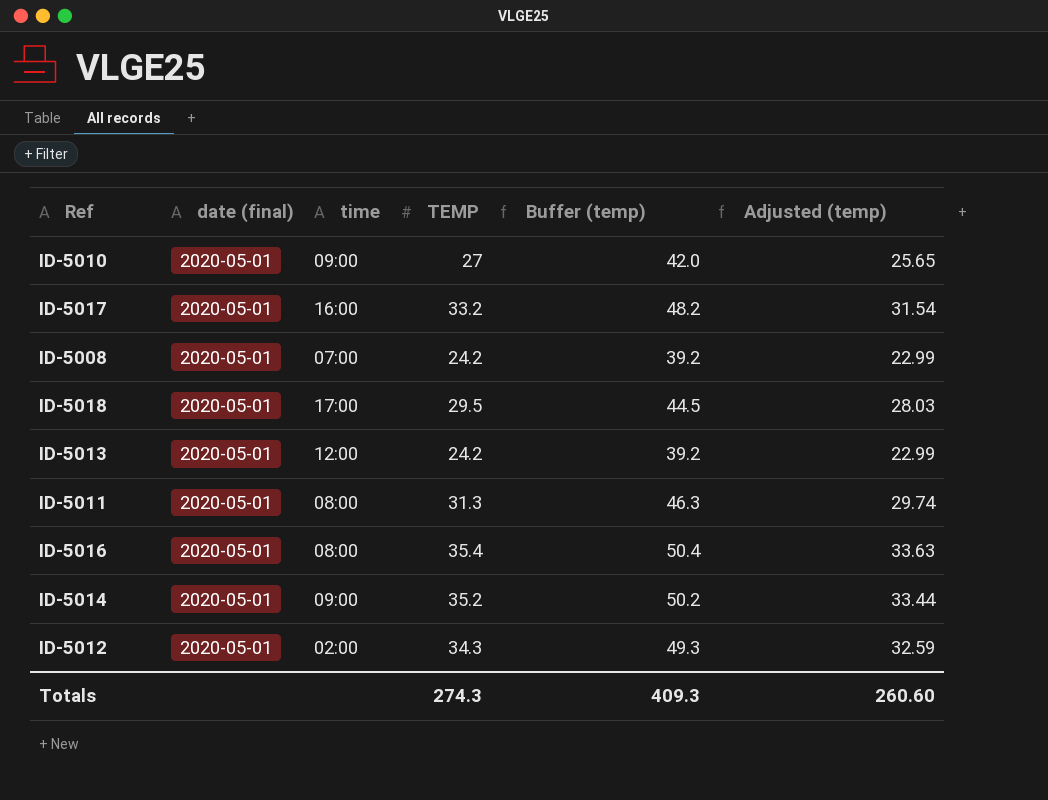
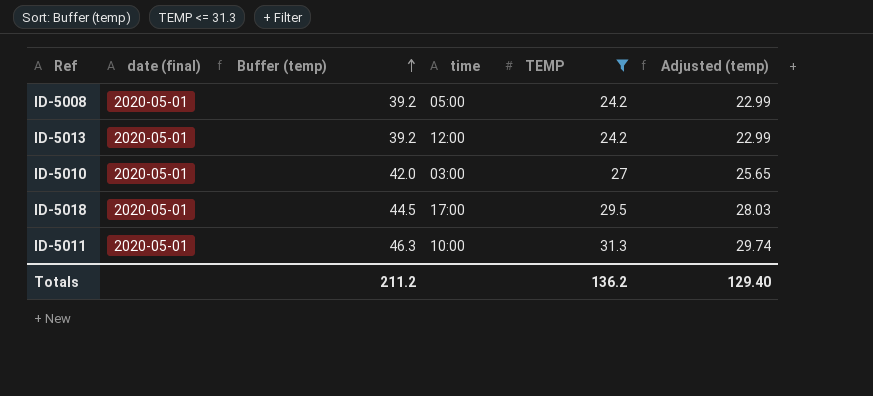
filter: none -> TEMP <= 31.3
row order: none -> Buffer (temp) ascending
column Buffer (temp) | position: 5 -> 3
ID-5008 | time: 07:00 -> 05:00
ID-5010 | time: 09:00 -> 03:00
ID-5011 | time: 08:00 -> 10:00
Totals | Buffer (temp): 409.3 -> 211.2
Totals | TEMP: 274.3 -> 136.2
Totals | Adjusted (temp): 260.60 -> 129.40

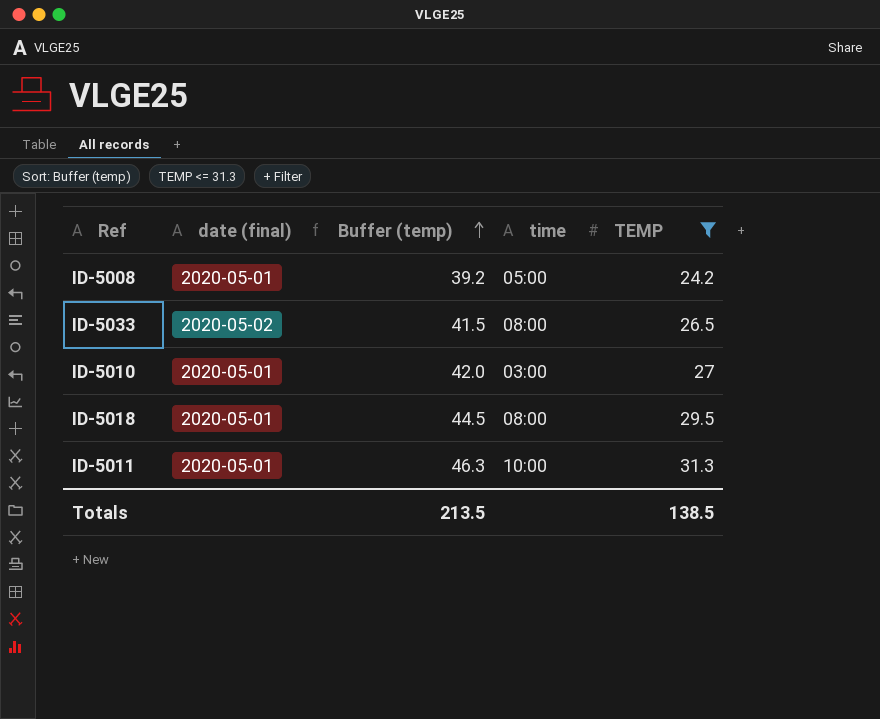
column Adjusted (temp) | formula: [TEMP] * 0.95 -> none
row ID-5013: 2020-05-01 | 39.2 | 12:00 | 24.2 | 22.99 -> none
row ID-5033: none -> 2020-05-02 | 41.5 | 08:00 | 26.5
ID-5018 | time: 17:00 -> 08:00
Totals | Buffer (temp): 211.2 -> 213.5
Totals | TEMP: 136.2 -> 138.5

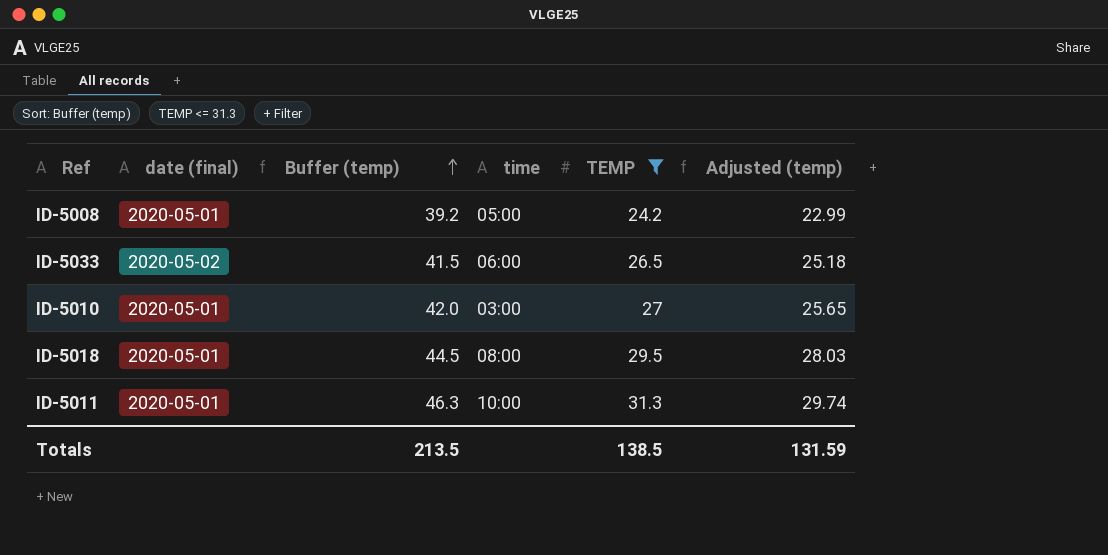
column Adjusted (temp) | formula: none -> [TEMP] * 0.95
ID-5033 | time: 08:00 -> 06:00

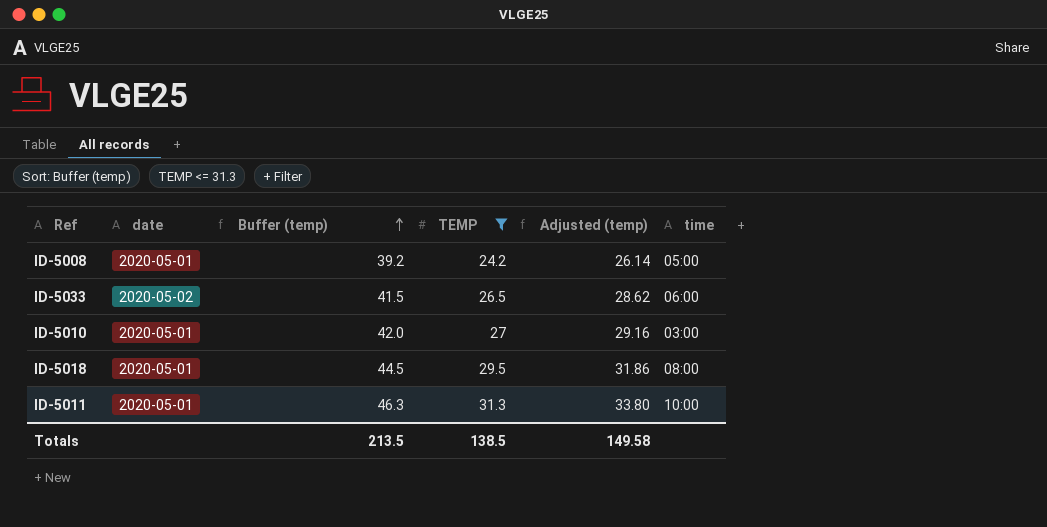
column name: date (final) -> date
column Adjusted (temp) | formula: [TEMP] * 0.95 -> [TEMP] * 1.08
column time | position: 4 -> 6
Totals | Adjusted (temp): 131.59 -> 149.58

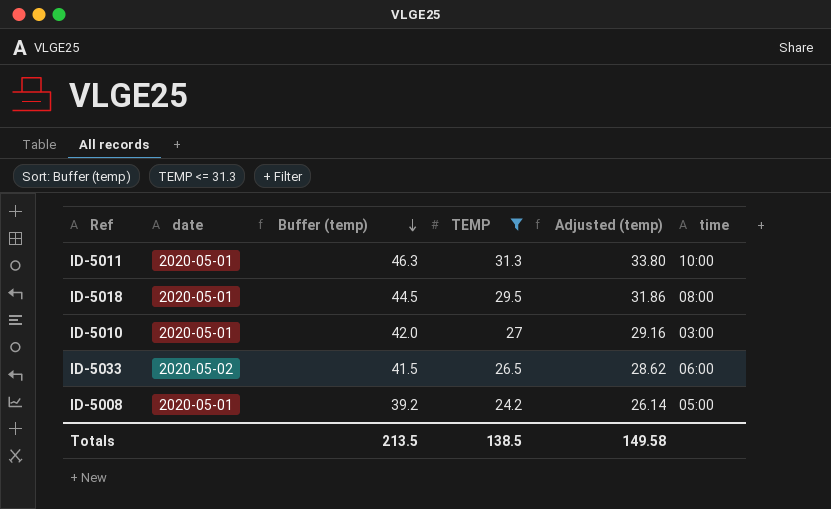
row order: Buffer (temp) ascending -> Buffer (temp) descending

